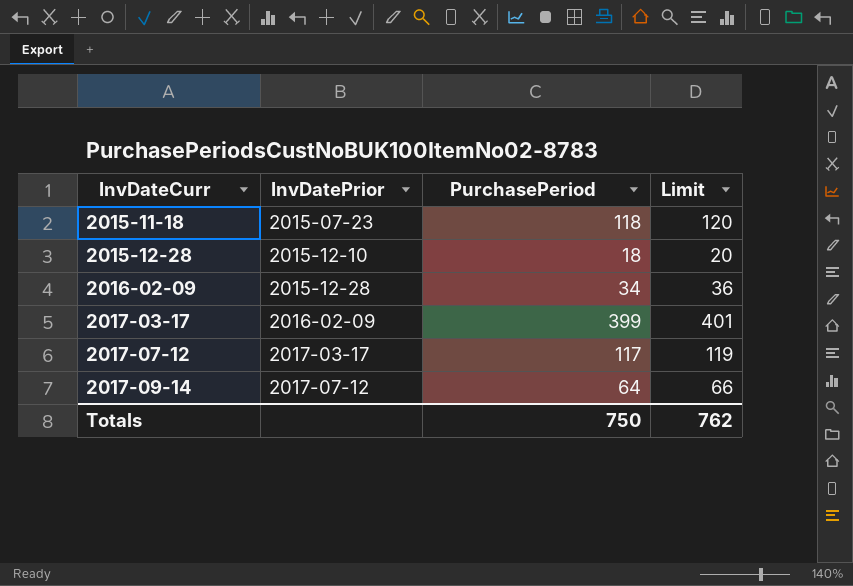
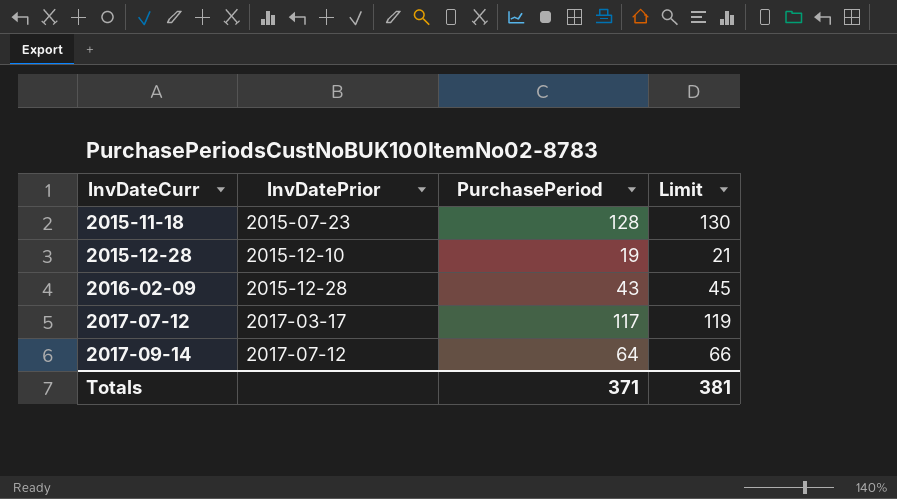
row 2017-03-17: 2016-02-09 | 399 | 401 -> none
2015-11-18 | PurchasePeriod: 118 -> 128
2015-11-18 | Limit: 120 -> 130
2015-12-28 | PurchasePeriod: 18 -> 19
2015-12-28 | Limit: 20 -> 21
2016-02-09 | PurchasePeriod: 34 -> 43
2016-02-09 | Limit: 36 -> 45
Totals | PurchasePeriod: 750 -> 371
Totals | Limit: 762 -> 381

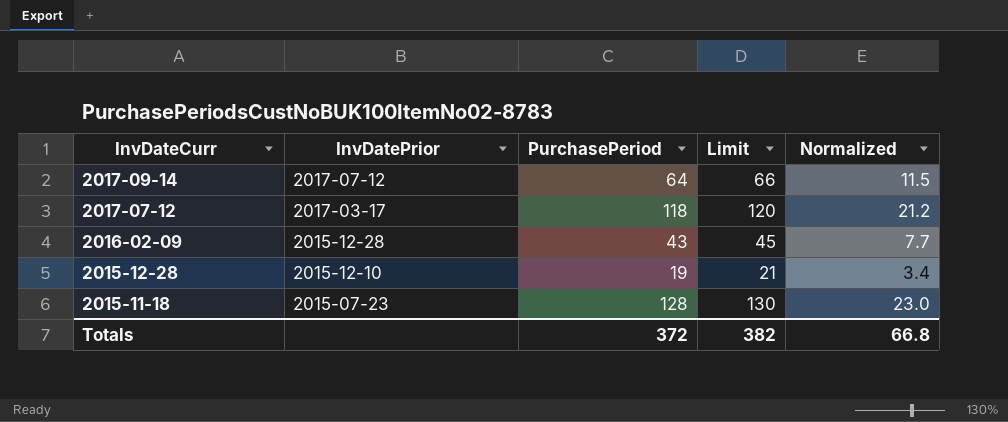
row order: InvDateCurr ascending -> InvDateCurr descending
column Normalized | formula: none -> [PurchasePeriod] * 0.18
2017-07-12 | PurchasePeriod: 117 -> 118
2017-07-12 | Limit: 119 -> 120
Totals | PurchasePeriod: 371 -> 372
Totals | Limit: 381 -> 382

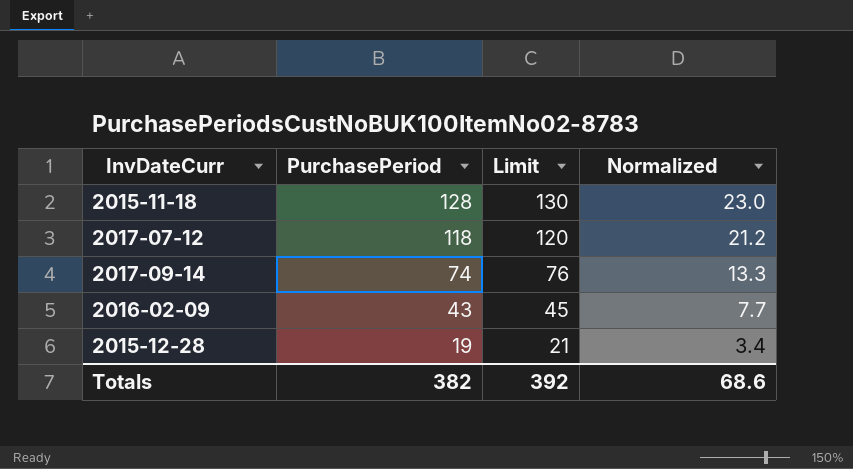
row order: InvDateCurr descending -> PurchasePeriod descending
column InvDatePrior | position: 2 -> none
2017-09-14 | PurchasePeriod: 64 -> 74
2017-09-14 | Limit: 66 -> 76
2017-09-14 | Normalized: 11.5 -> 13.3
Totals | PurchasePeriod: 372 -> 382
Totals | Limit: 382 -> 392
Totals | Normalized: 66.8 -> 68.6

